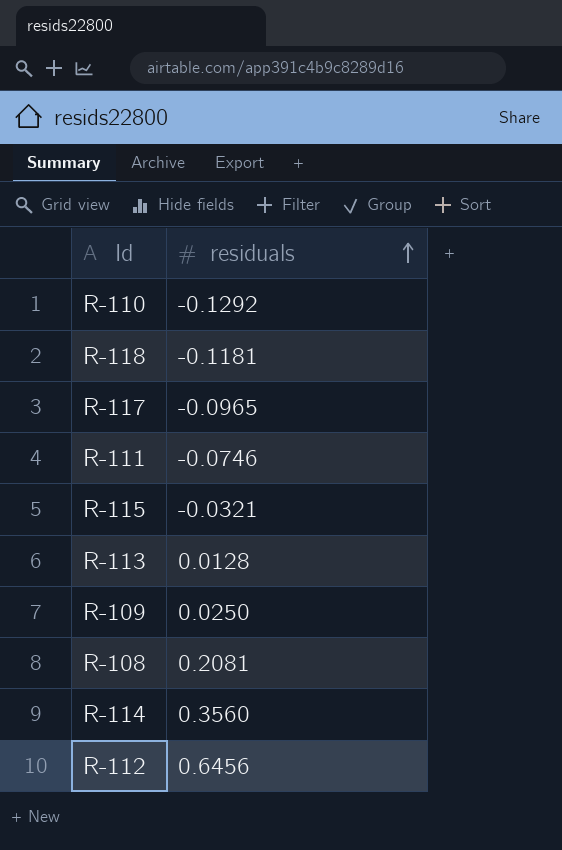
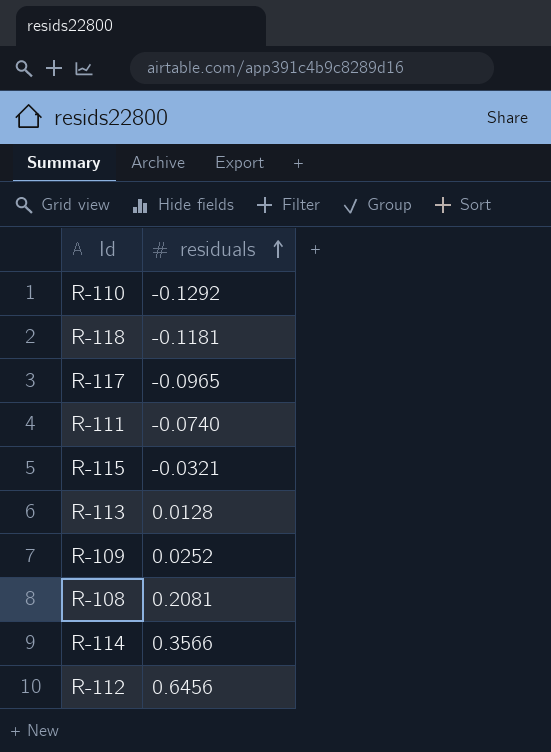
R-111 | residuals: -0.0746 -> -0.0740
R-109 | residuals: 0.0250 -> 0.0252
R-114 | residuals: 0.3560 -> 0.3566

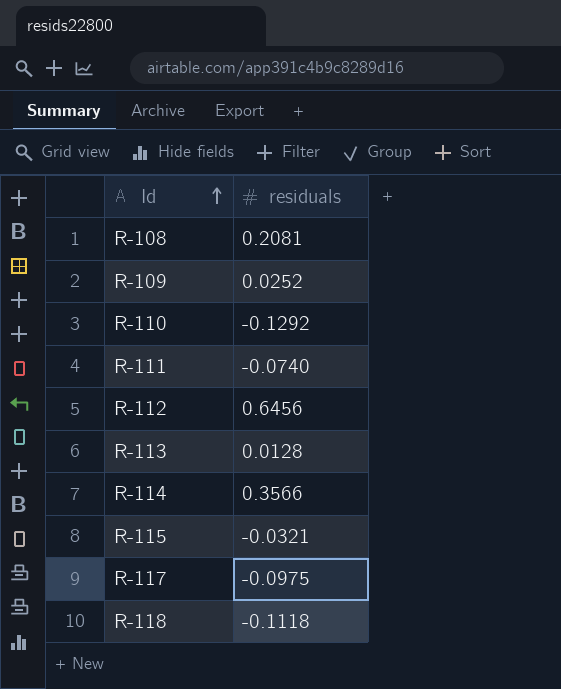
row order: residuals ascending -> Id ascending
R-117 | residuals: -0.0965 -> -0.0975
R-118 | residuals: -0.1181 -> -0.1118

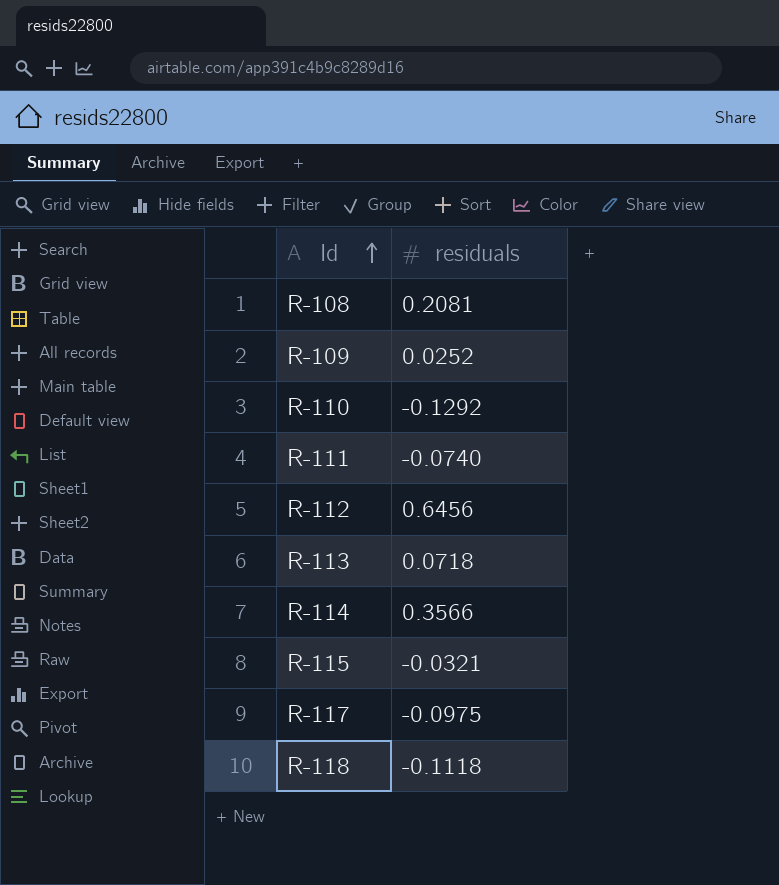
R-113 | residuals: 0.0128 -> 0.0718

